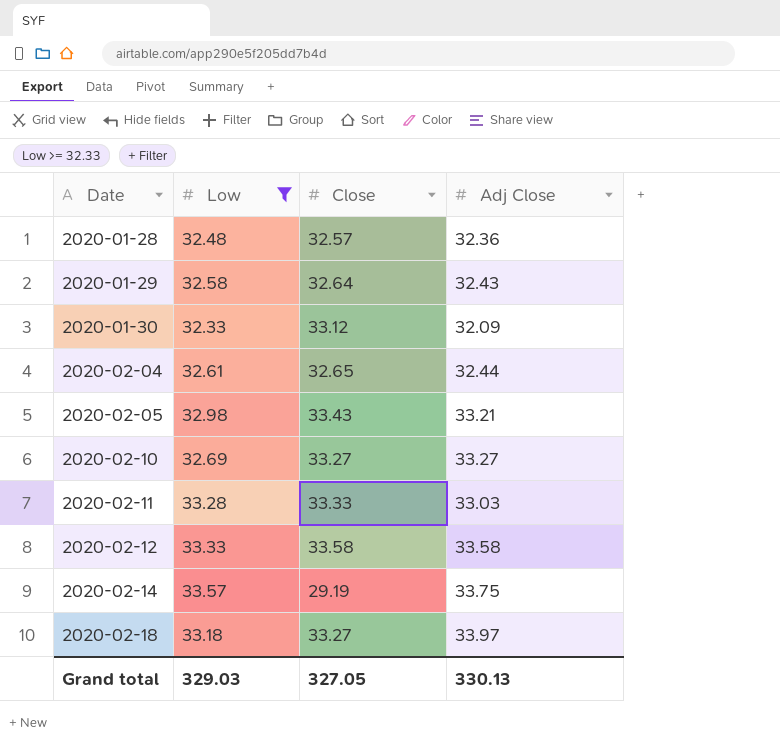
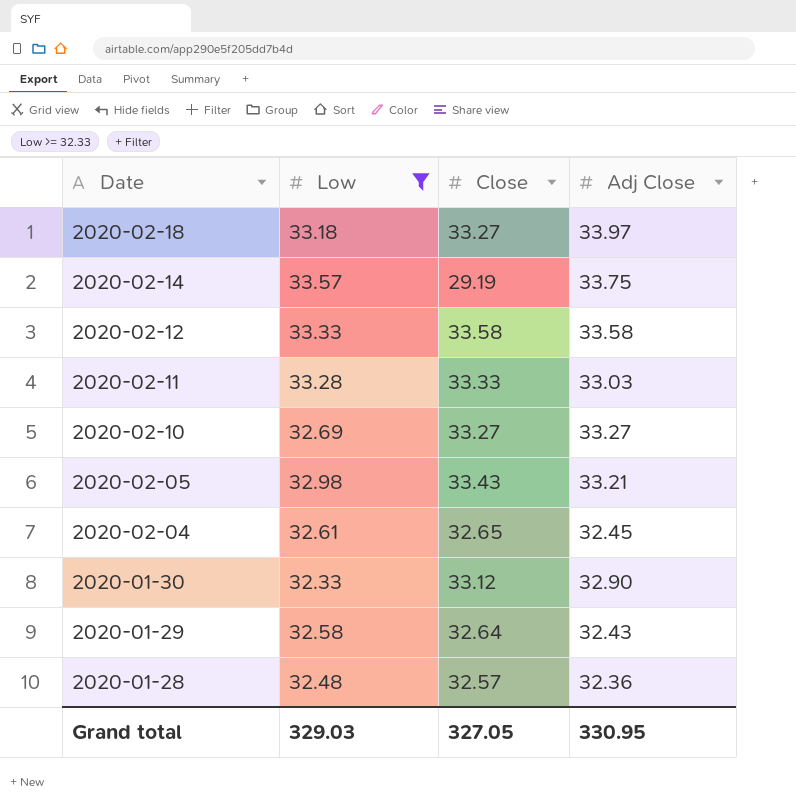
row order: Date ascending -> Date descending
2020-02-04 | Adj Close: 32.44 -> 32.45
2020-01-30 | Adj Close: 32.09 -> 32.90
Grand total | Adj Close: 330.13 -> 330.95

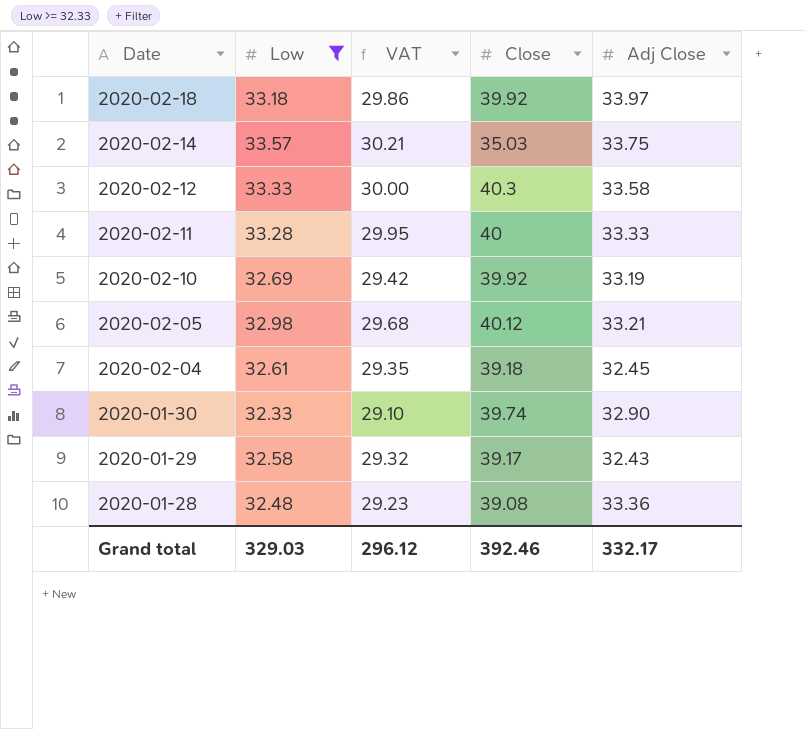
column VAT | formula: none -> [Low] * 0.9
2020-02-18 | Close: 33.27 -> 39.92
2020-02-14 | Close: 29.19 -> 35.03
2020-02-12 | Close: 33.58 -> 40.3
2020-02-11 | Close: 33.33 -> 40
2020-02-11 | Adj Close: 33.03 -> 33.33
2020-02-10 | Close: 33.27 -> 39.92
2020-02-10 | Adj Close: 33.27 -> 33.19
2020-02-05 | Close: 33.43 -> 40.12
2020-02-04 | Close: 32.65 -> 39.18
2020-01-30 | Close: 33.12 -> 39.74
2020-01-29 | Close: 32.64 -> 39.17
2020-01-28 | Close: 32.57 -> 39.08
2020-01-28 | Adj Close: 32.36 -> 33.36
Grand total | Close: 327.05 -> 392.46
Grand total | Adj Close: 330.95 -> 332.17

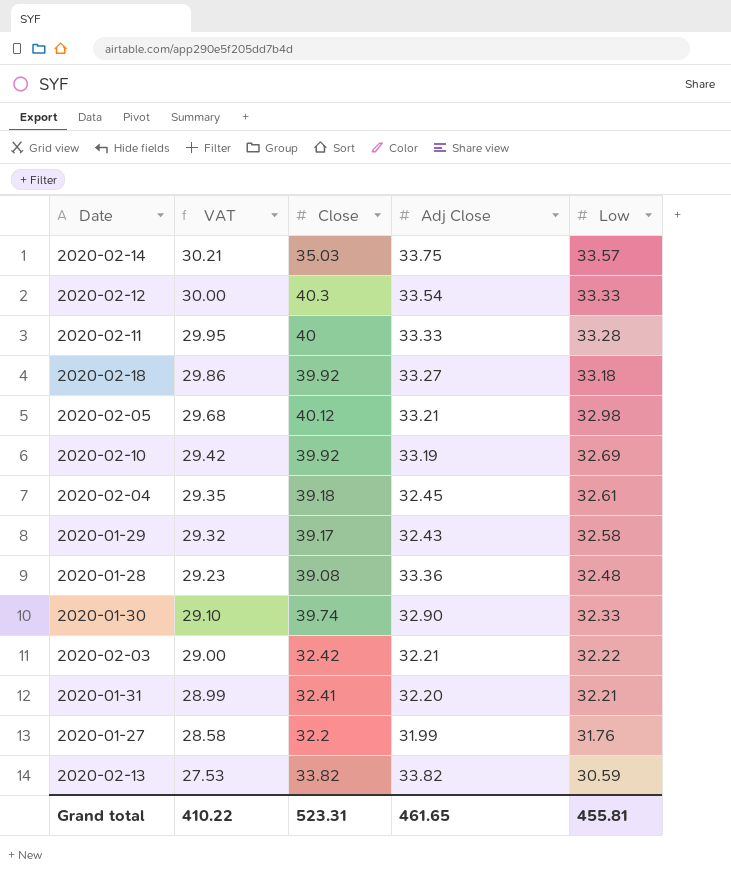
filter: Low >= 32.33 -> none
row order: Date descending -> VAT descending
column Low | position: 2 -> 5
2020-02-12 | Adj Close: 33.58 -> 33.54
2020-02-18 | Adj Close: 33.97 -> 33.27
Grand total | VAT: 296.12 -> 410.22
Grand total | Close: 392.46 -> 523.31
Grand total | Adj Close: 332.17 -> 461.65
Grand total | Low: 329.03 -> 455.81

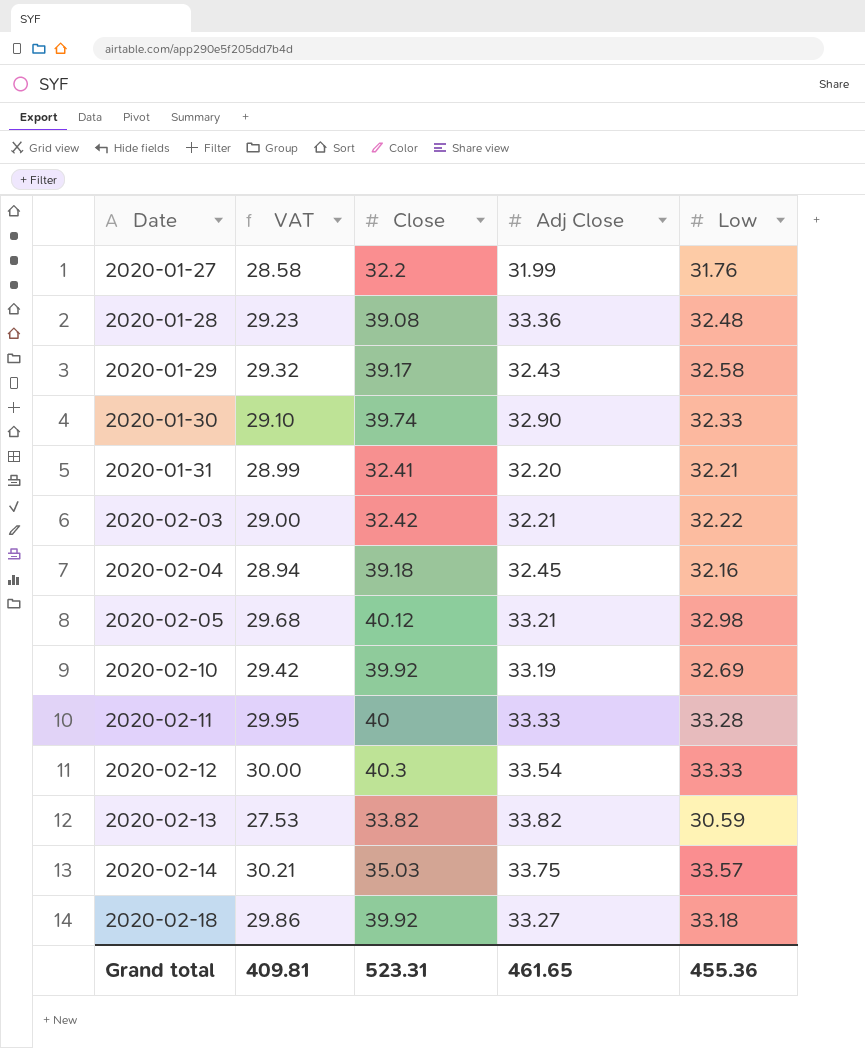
row order: VAT descending -> Date ascending
2020-02-04 | VAT: 29.35 -> 28.94
2020-02-04 | Low: 32.61 -> 32.16
Grand total | VAT: 410.22 -> 409.81
Grand total | Low: 455.81 -> 455.36

